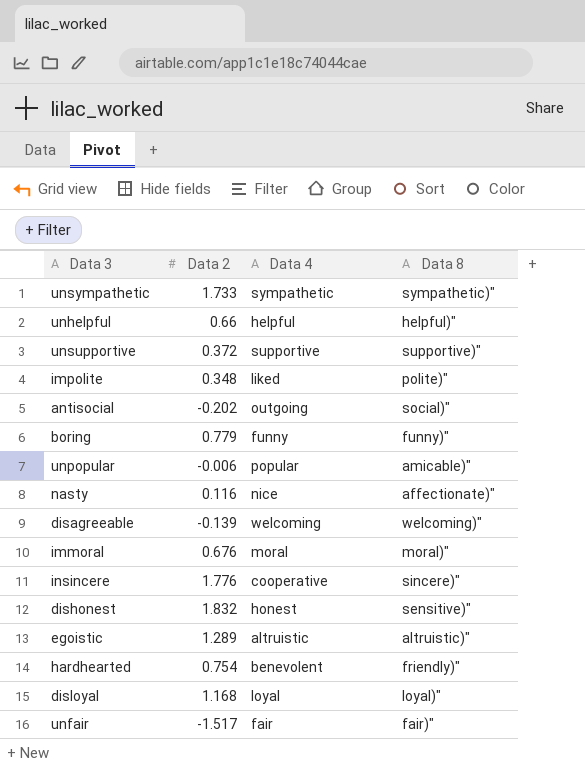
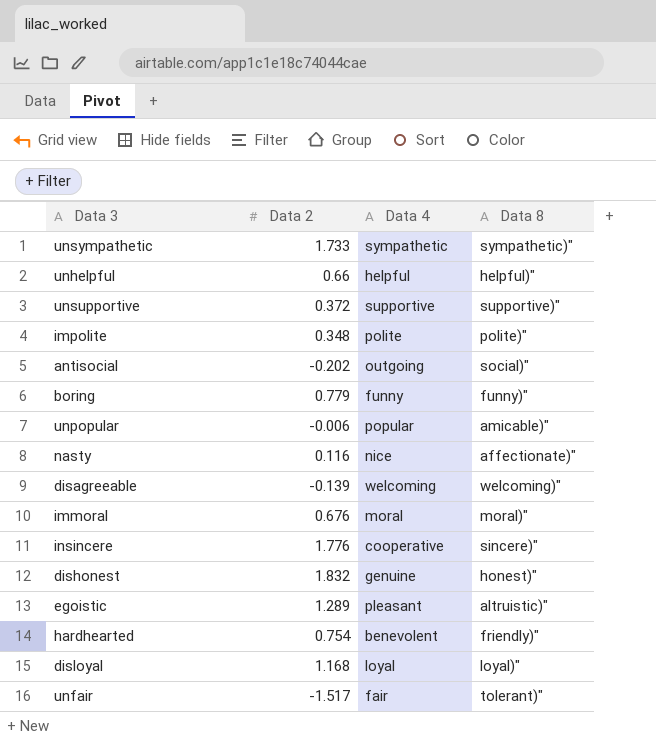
impolite | Data 4: liked -> polite
dishonest | Data 4: honest -> genuine
dishonest | Data 8: sensitive)" -> honest)"
egoistic | Data 4: altruistic -> pleasant
unfair | Data 8: fair)" -> tolerant)"

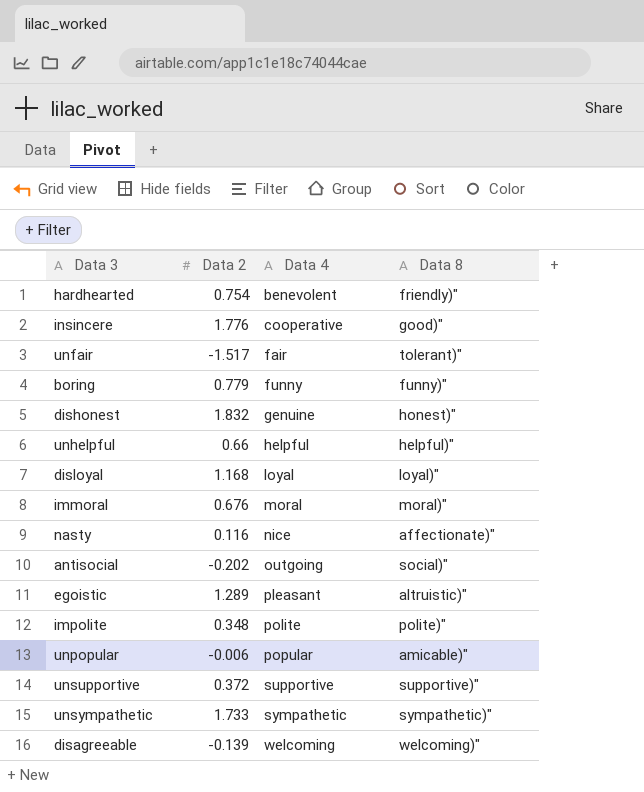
row order: none -> Data 4 ascending
insincere | Data 8: sincere)" -> good)"

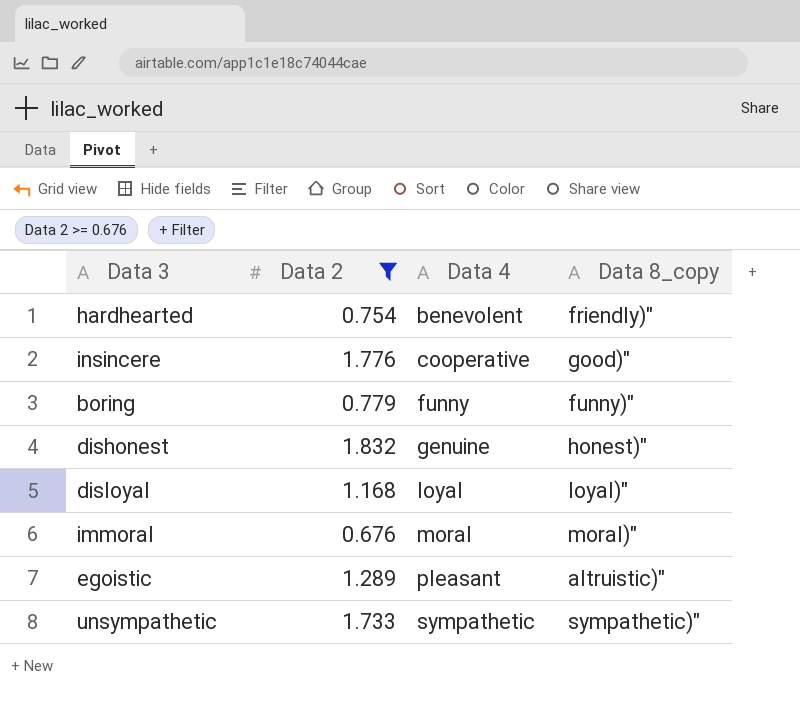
filter: none -> Data 2 >= 0.676
column name: Data 8 -> Data 8_copy

